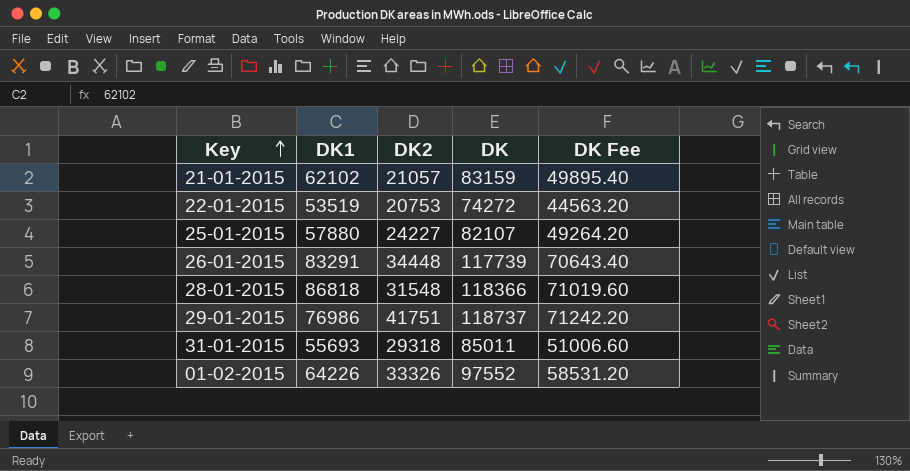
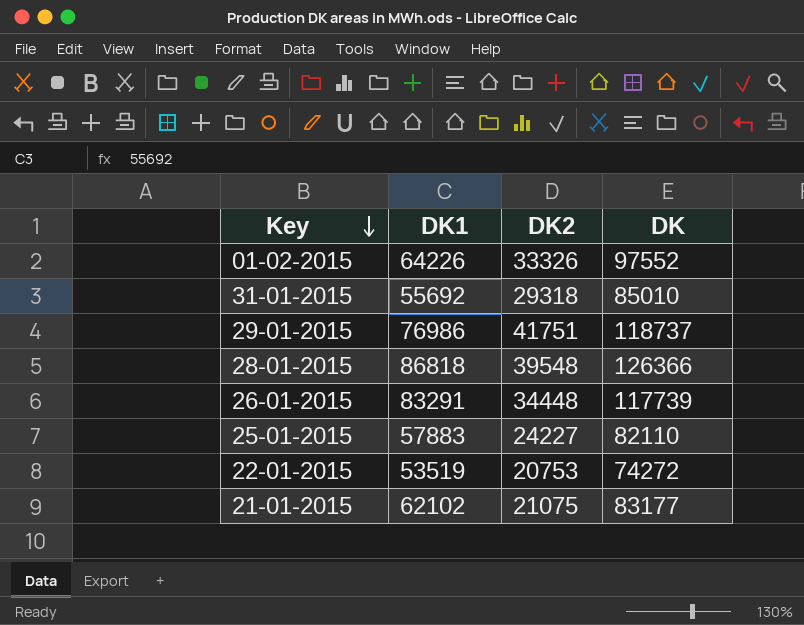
row order: Key ascending -> Key descending
column DK Fee | formula: [DK] * 0.6 -> none
31-01-2015 | DK1: 55693 -> 55692
31-01-2015 | DK: 85011 -> 85010
28-01-2015 | DK2: 31548 -> 39548
28-01-2015 | DK: 118366 -> 126366
25-01-2015 | DK1: 57880 -> 57883
25-01-2015 | DK: 82107 -> 82110
21-01-2015 | DK2: 21057 -> 21075
21-01-2015 | DK: 83159 -> 83177

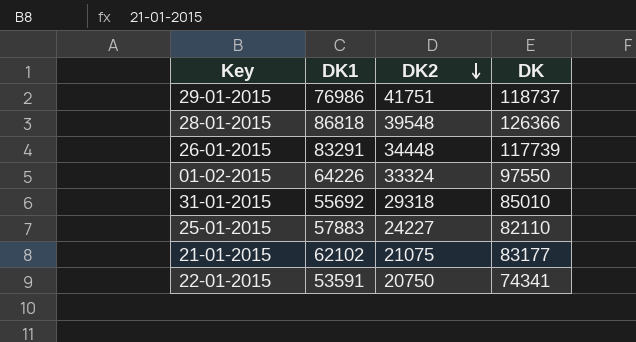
row order: Key descending -> DK2 descending
01-02-2015 | DK2: 33326 -> 33324
01-02-2015 | DK: 97552 -> 97550
22-01-2015 | DK1: 53519 -> 53591
22-01-2015 | DK2: 20753 -> 20750
22-01-2015 | DK: 74272 -> 74341

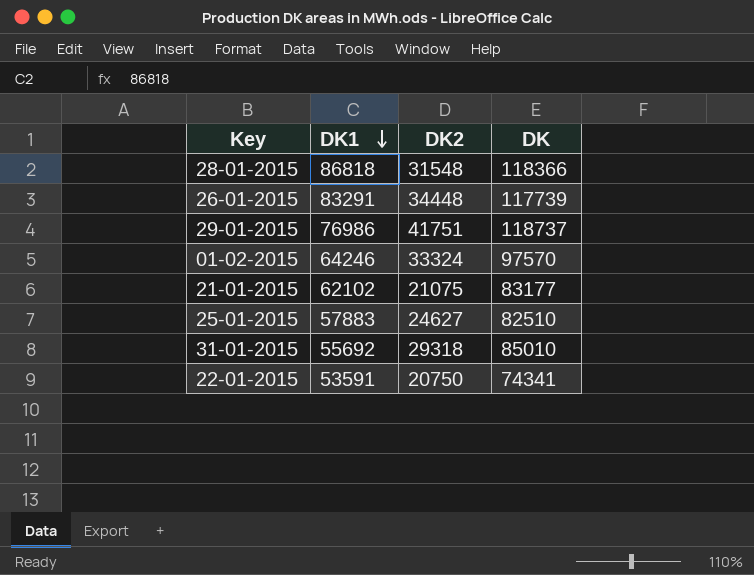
row order: DK2 descending -> DK1 descending
28-01-2015 | DK2: 39548 -> 31548
28-01-2015 | DK: 126366 -> 118366
01-02-2015 | DK1: 64226 -> 64246
01-02-2015 | DK: 97550 -> 97570
25-01-2015 | DK2: 24227 -> 24627
25-01-2015 | DK: 82110 -> 82510

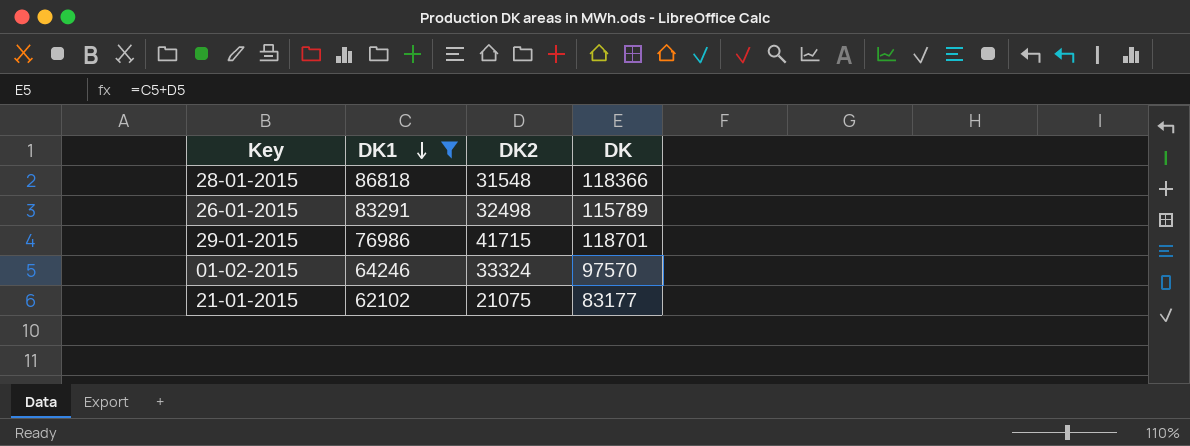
filter: none -> DK1 >= 62102
26-01-2015 | DK2: 34448 -> 32498
26-01-2015 | DK: 117739 -> 115789
29-01-2015 | DK2: 41751 -> 41715
29-01-2015 | DK: 118737 -> 118701

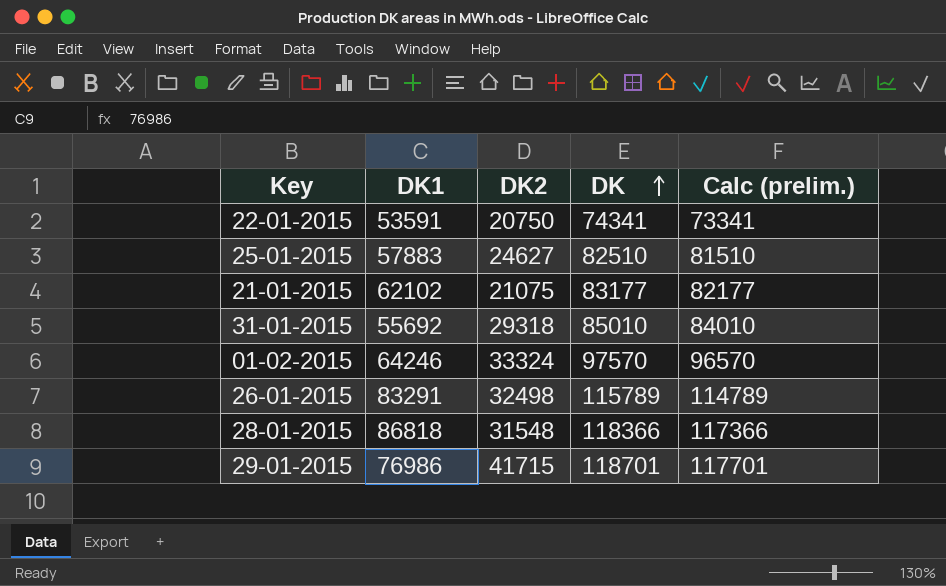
filter: DK1 >= 62102 -> none
row order: DK1 descending -> DK ascending
column Calc (prelim.) | formula: none -> [DK] - 1000

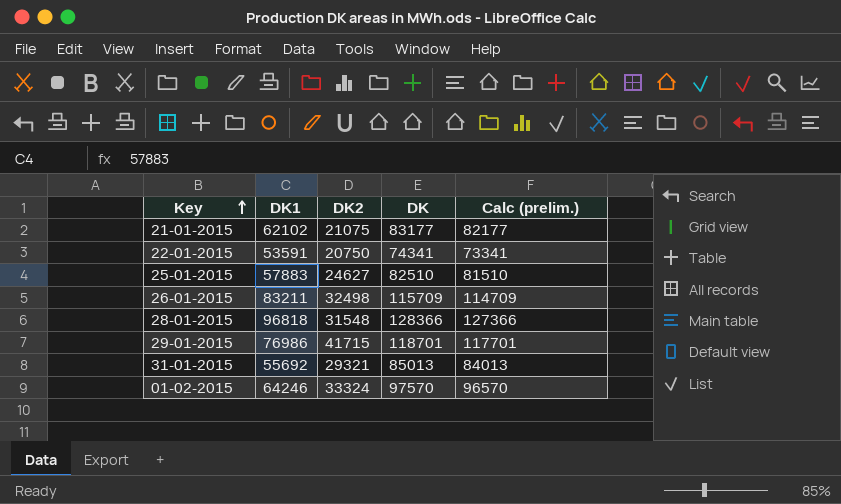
row order: DK ascending -> Key ascending
26-01-2015 | DK1: 83291 -> 83211
26-01-2015 | DK: 115789 -> 115709
26-01-2015 | Calc (prelim.): 114789 -> 114709
28-01-2015 | DK1: 86818 -> 96818
28-01-2015 | DK: 118366 -> 128366
28-01-2015 | Calc (prelim.): 117366 -> 127366
31-01-2015 | DK2: 29318 -> 29321
31-01-2015 | DK: 85010 -> 85013
31-01-2015 | Calc (prelim.): 84010 -> 84013

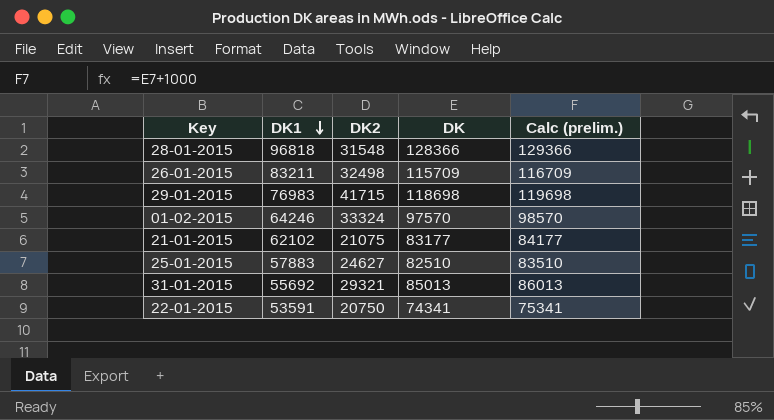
row order: Key ascending -> DK1 descending
column Calc (prelim.) | formula: [DK] - 1000 -> [DK] + 1000
29-01-2015 | DK1: 76986 -> 76983
29-01-2015 | DK: 118701 -> 118698

